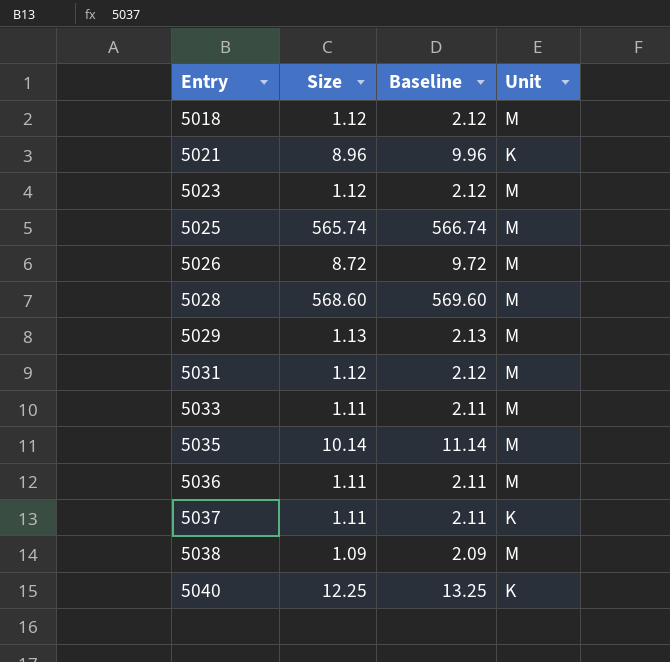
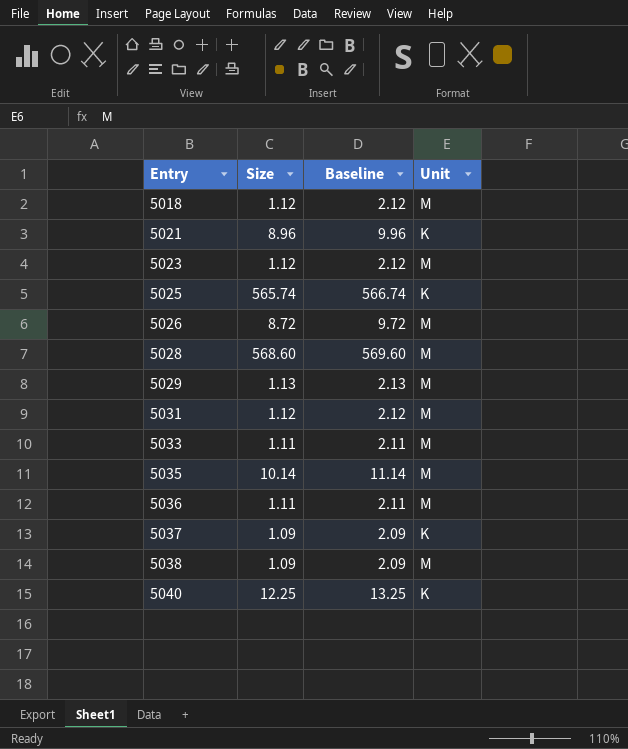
5025 | Unit: M -> K
5037 | Size: 1.11 -> 1.09
5037 | Baseline: 2.11 -> 2.09

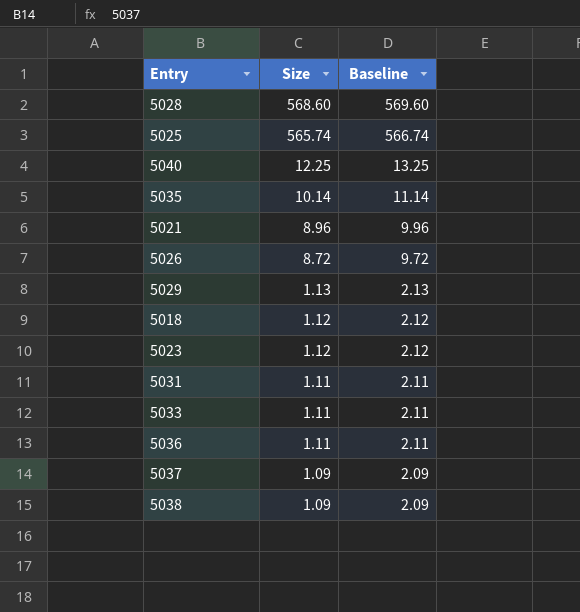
row order: Entry ascending -> Size descending
column Unit | position: 4 -> none
5031 | Size: 1.12 -> 1.11
5031 | Baseline: 2.12 -> 2.11

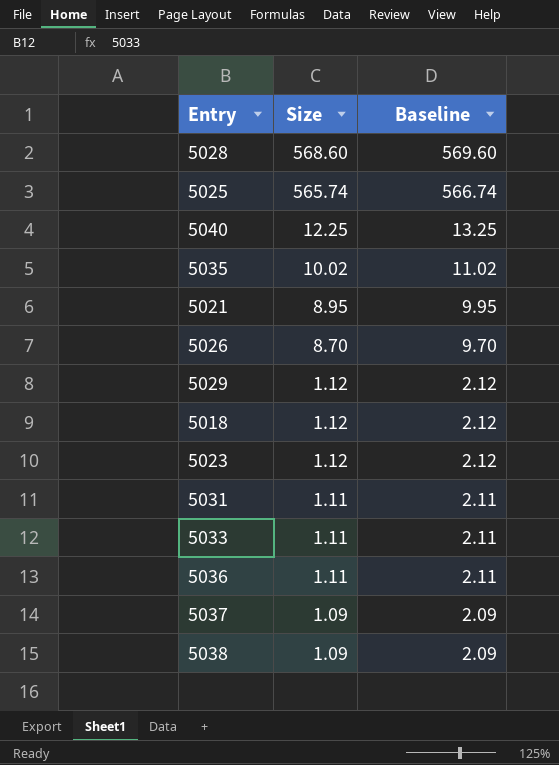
5035 | Size: 10.14 -> 10.02
5035 | Baseline: 11.14 -> 11.02
5021 | Size: 8.96 -> 8.95
5021 | Baseline: 9.96 -> 9.95
5026 | Size: 8.72 -> 8.70
5026 | Baseline: 9.72 -> 9.70
5029 | Size: 1.13 -> 1.12
5029 | Baseline: 2.13 -> 2.12

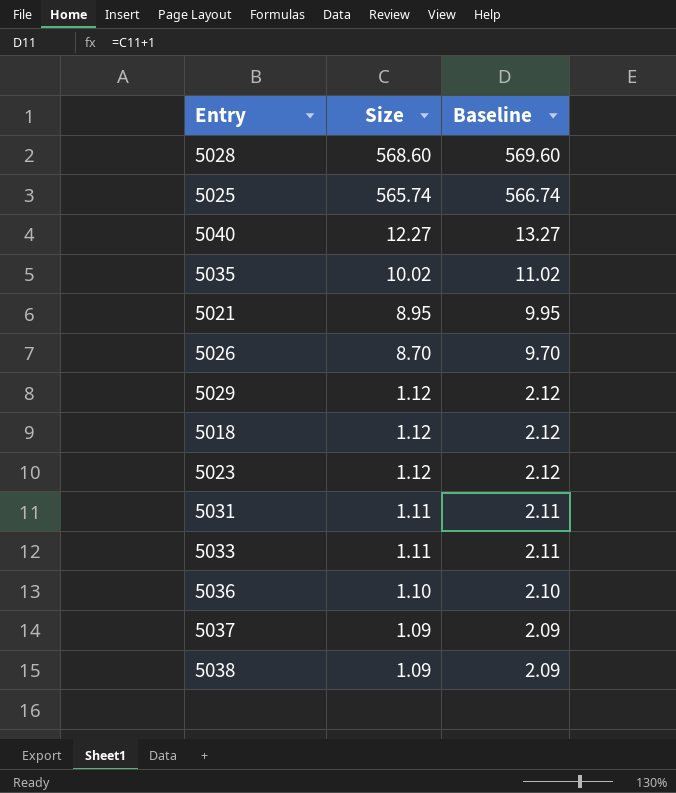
5040 | Size: 12.25 -> 12.27
5040 | Baseline: 13.25 -> 13.27
5036 | Size: 1.11 -> 1.10
5036 | Baseline: 2.11 -> 2.10

